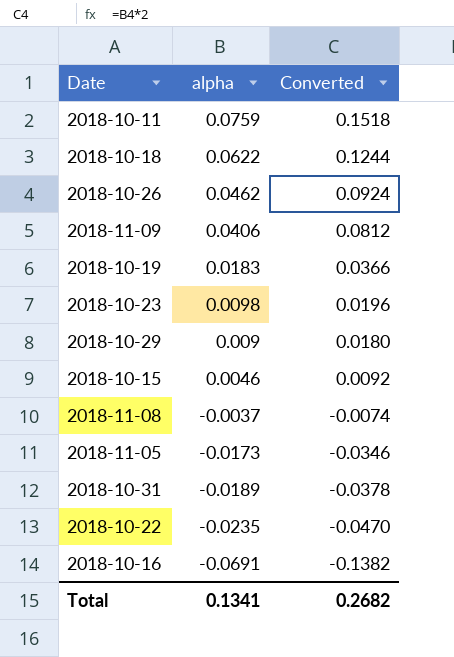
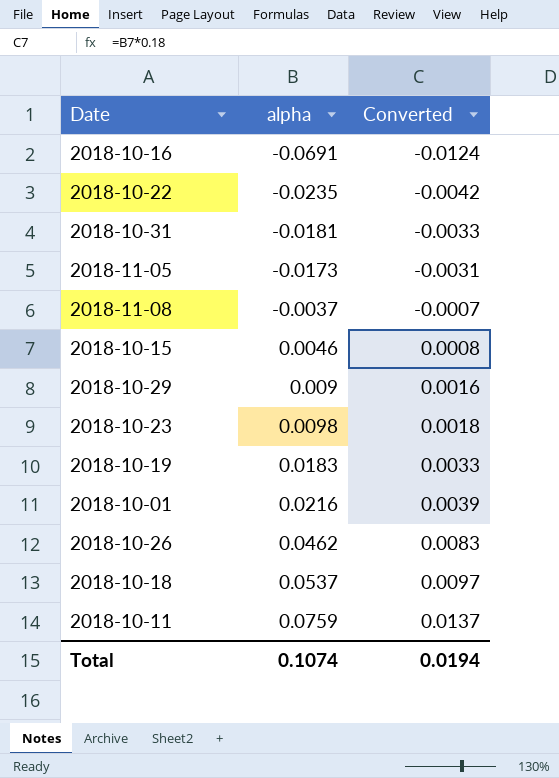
row order: alpha descending -> alpha ascending
column Converted | formula: [alpha] * 2 -> [alpha] * 0.18
row 2018-11-09: 0.0406 | 0.0812 -> none
2018-10-31 | alpha: -0.0189 -> -0.0181
row 2018-10-01: none -> 0.0216 | 0.0039
2018-10-18 | alpha: 0.0622 -> 0.0537
Total | alpha: 0.1341 -> 0.1074
Total | Converted: 0.2682 -> 0.0194

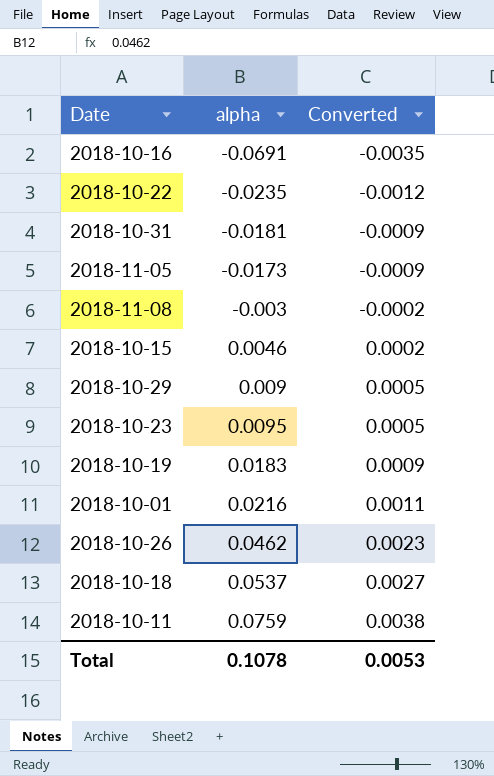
column Converted | formula: [alpha] * 0.18 -> [alpha] * 0.05
2018-11-08 | alpha: -0.0037 -> -0.003
2018-10-23 | alpha: 0.0098 -> 0.0095
Total | alpha: 0.1074 -> 0.1078
Total | Converted: 0.0194 -> 0.0053

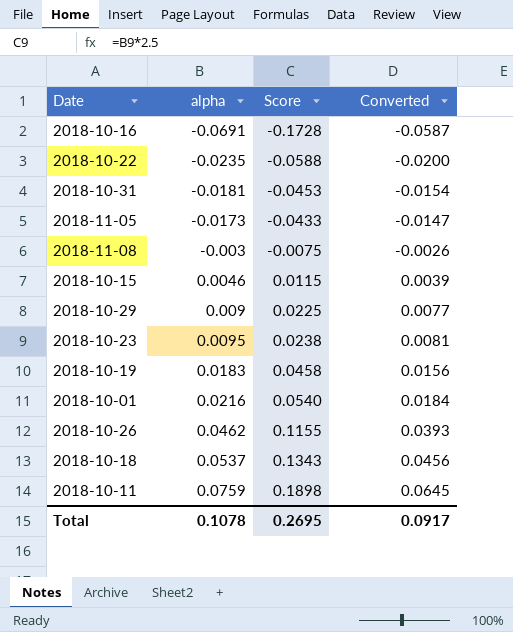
column Score | formula: none -> [alpha] * 2.5
column Converted | formula: [alpha] * 0.05 -> [alpha] * 0.85
Total | Converted: 0.0053 -> 0.0917

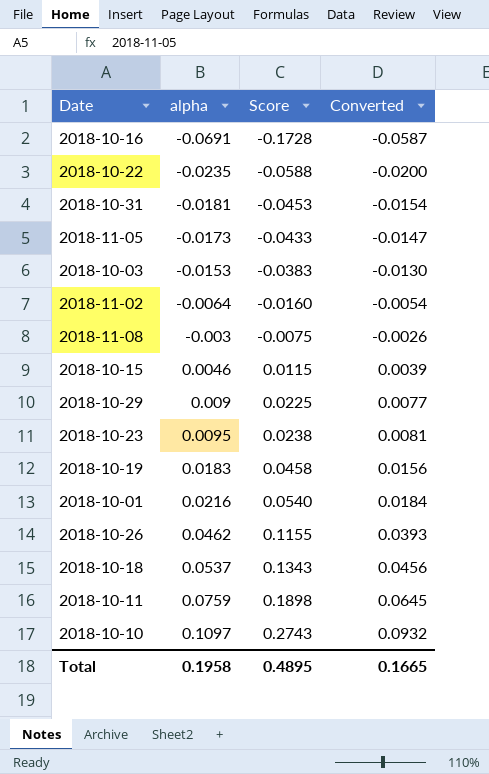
row 2018-10-03: none -> -0.0153 | -0.0383 | -0.0130
row 2018-11-02: none -> -0.0064 | -0.0160 | -0.0054
row 2018-10-10: none -> 0.1097 | 0.2743 | 0.0932
Total | alpha: 0.1078 -> 0.1958
Total | Score: 0.2695 -> 0.4895
Total | Converted: 0.0917 -> 0.1665

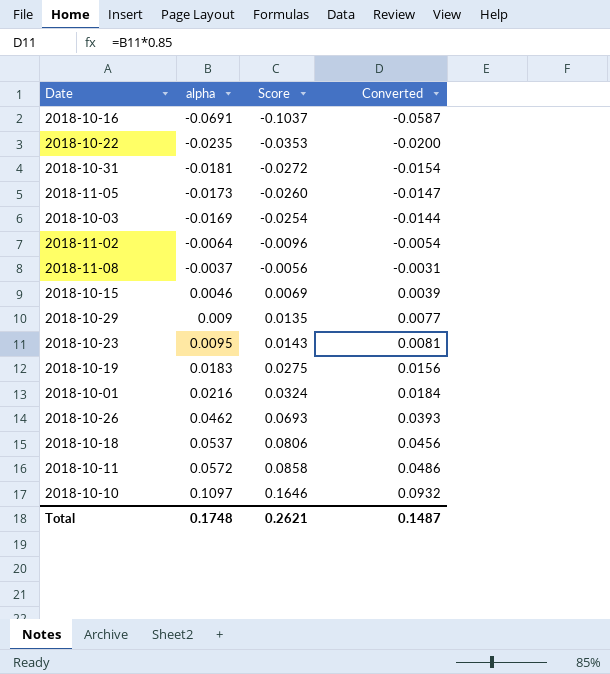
column Score | formula: [alpha] * 2.5 -> [alpha] * 1.5
2018-10-03 | alpha: -0.0153 -> -0.0169
2018-10-03 | Converted: -0.0130 -> -0.0144
2018-11-08 | alpha: -0.003 -> -0.0037
2018-11-08 | Converted: -0.0026 -> -0.0031
2018-10-11 | alpha: 0.0759 -> 0.0572
2018-10-11 | Converted: 0.0645 -> 0.0486
Total | alpha: 0.1958 -> 0.1748
Total | Score: 0.4895 -> 0.2621
Total | Converted: 0.1665 -> 0.1487

